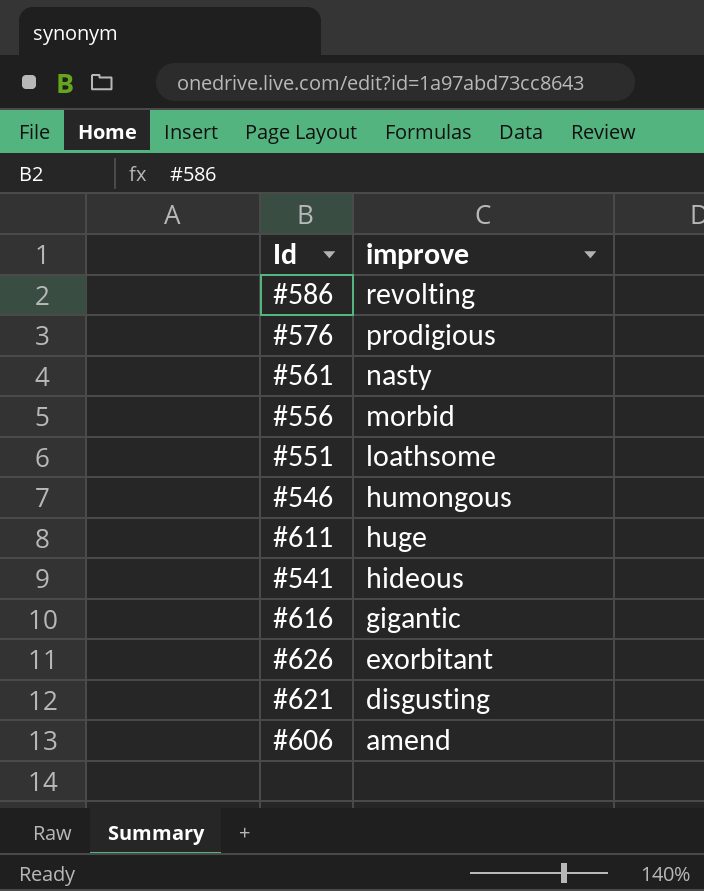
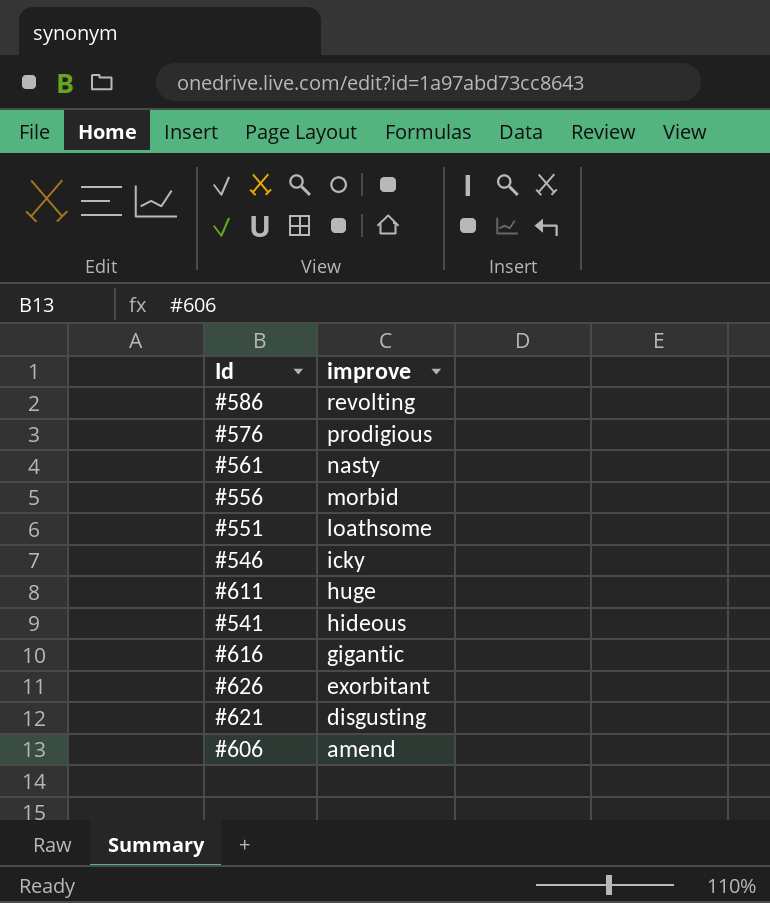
#546 | improve: humongous -> icky

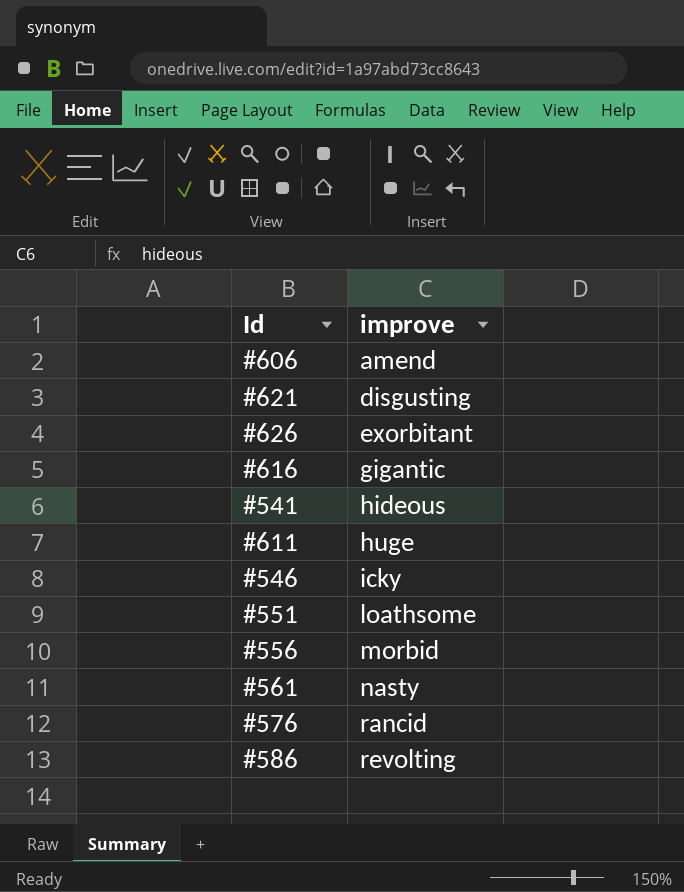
row order: improve descending -> improve ascending
#576 | improve: prodigious -> rancid

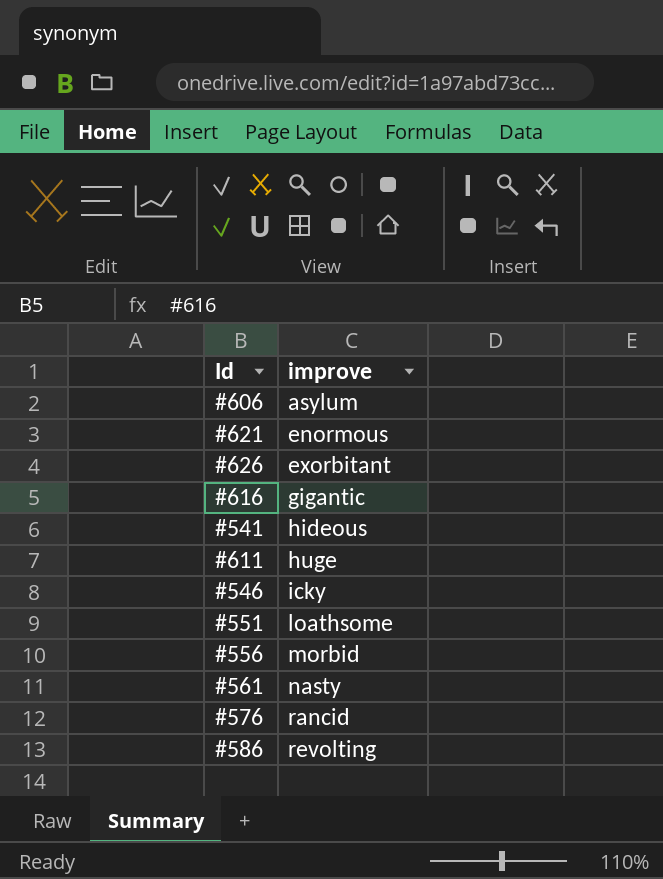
#606 | improve: amend -> asylum
#621 | improve: disgusting -> enormous

